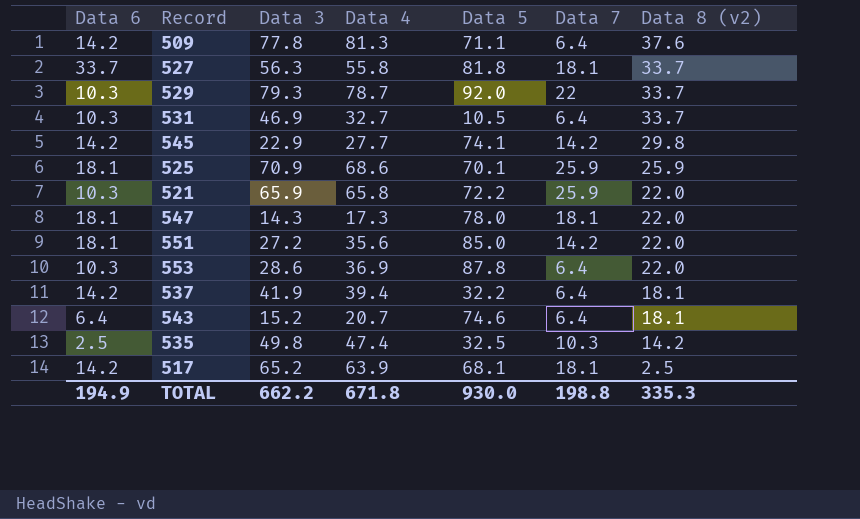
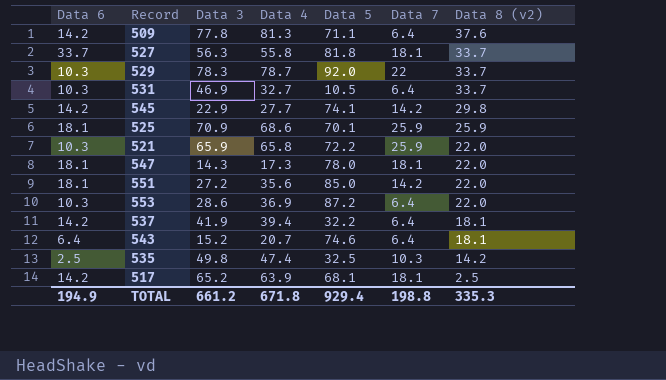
529 | Data 3: 79.3 -> 78.3
553 | Data 5: 87.8 -> 87.2
TOTAL | Data 3: 662.2 -> 661.2
TOTAL | Data 5: 930.0 -> 929.4

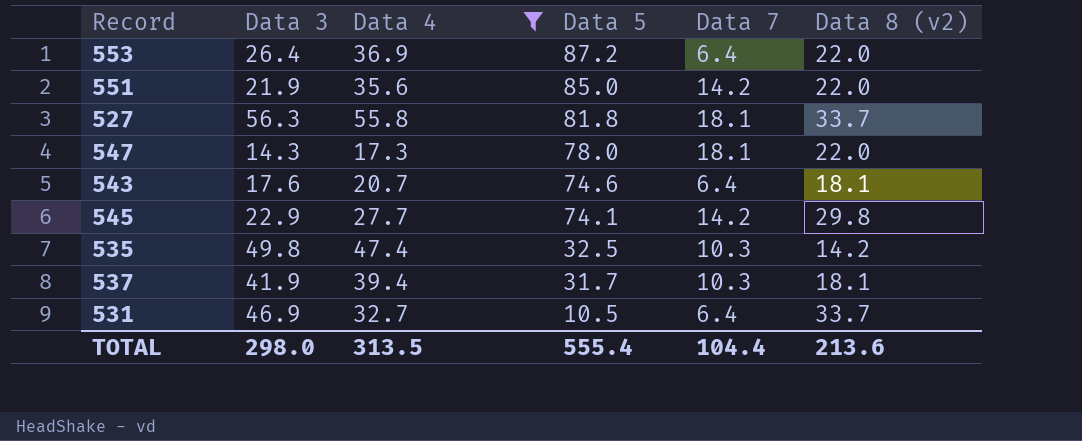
filter: none -> Data 4 <= 55.8
row order: Data 8 (v2) descending -> Data 5 descending
column Data 6 | position: 1 -> none
553 | Data 3: 28.6 -> 26.4
551 | Data 3: 27.2 -> 21.9
543 | Data 3: 15.2 -> 17.6
537 | Data 5: 32.2 -> 31.7
537 | Data 7: 6.4 -> 10.3
TOTAL | Data 3: 661.2 -> 298.0
TOTAL | Data 4: 671.8 -> 313.5
TOTAL | Data 5: 929.4 -> 555.4
TOTAL | Data 7: 198.8 -> 104.4
TOTAL | Data 8 (v2): 335.3 -> 213.6

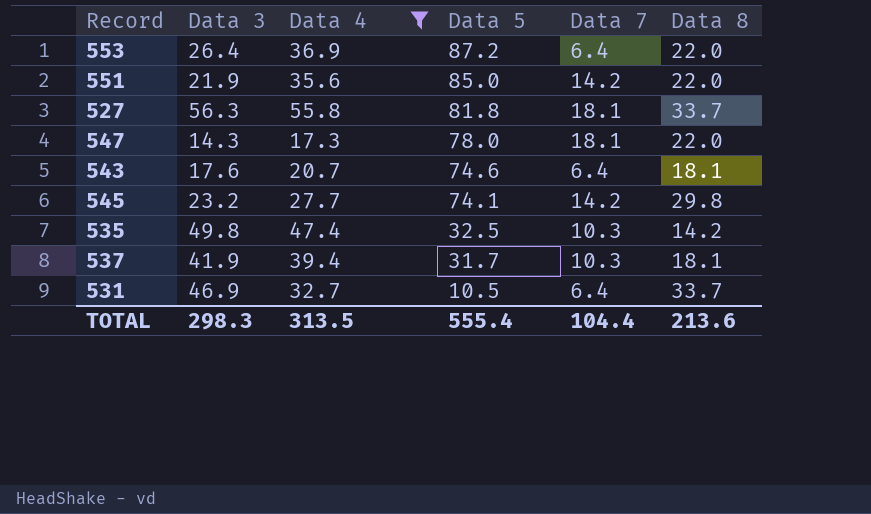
column name: Data 8 (v2) -> Data 8
545 | Data 3: 22.9 -> 23.2
TOTAL | Data 3: 298.0 -> 298.3

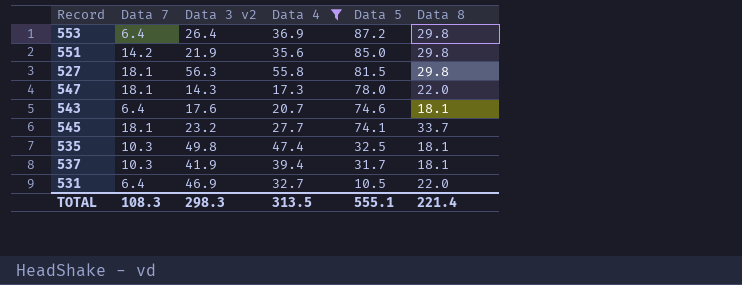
column Data 7 | position: 5 -> 2
column name: Data 3 -> Data 3 v2
553 | Data 8: 22.0 -> 29.8
551 | Data 8: 22.0 -> 29.8
527 | Data 5: 81.8 -> 81.5
527 | Data 8: 33.7 -> 29.8
545 | Data 7: 14.2 -> 18.1
545 | Data 8: 29.8 -> 33.7
535 | Data 8: 14.2 -> 18.1
531 | Data 8: 33.7 -> 22.0
TOTAL | Data 7: 104.4 -> 108.3
TOTAL | Data 5: 555.4 -> 555.1
TOTAL | Data 8: 213.6 -> 221.4

